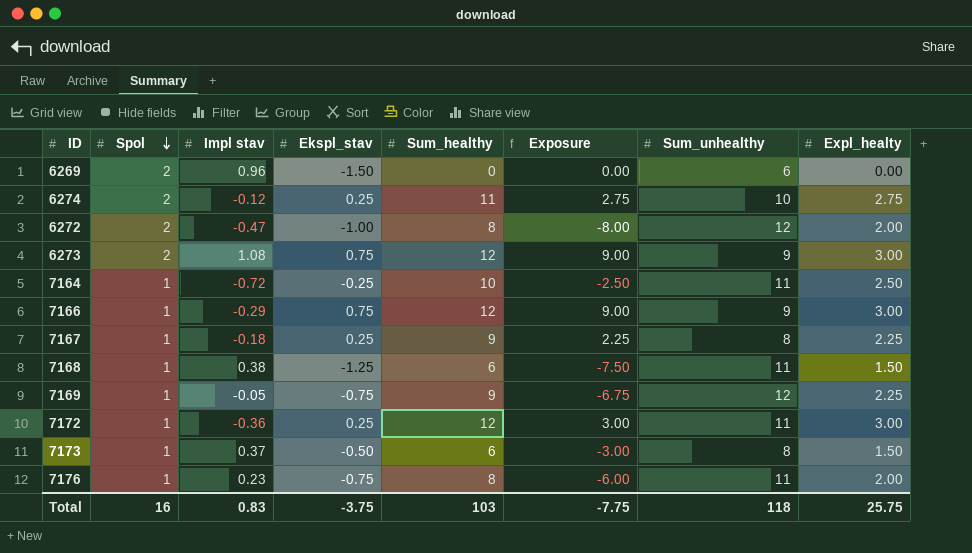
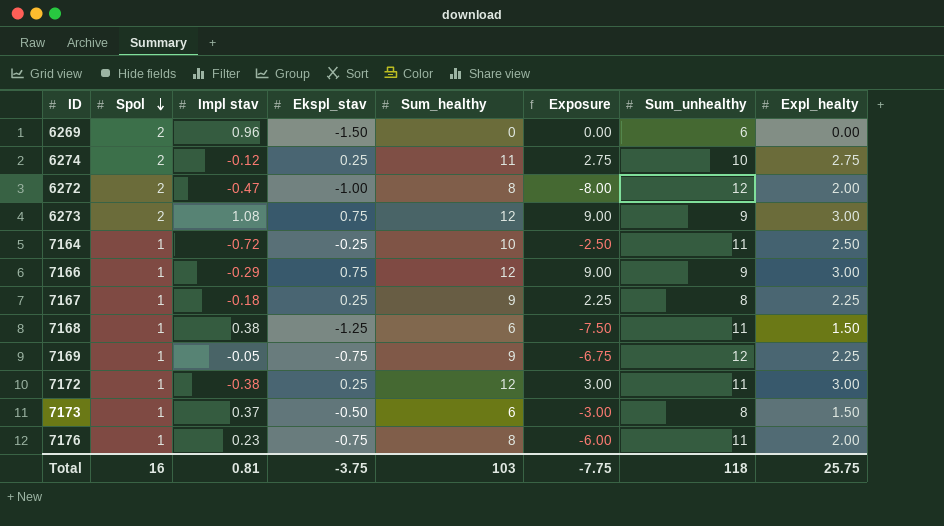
7172 | Impl stav: -0.36 -> -0.38
Total | Impl stav: 0.83 -> 0.81

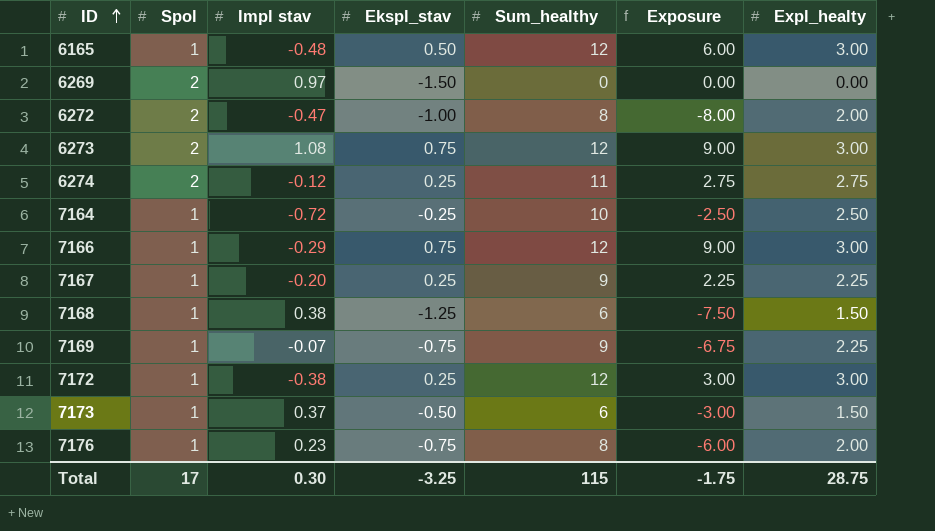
row order: Spol descending -> ID ascending
column Sum_unhealthy | position: 7 -> none
row 6165: none -> 1 | -0.48 | 0.50 | 12 | 6.00 | 3.00
6269 | Impl stav: 0.96 -> 0.97
7167 | Impl stav: -0.18 -> -0.20
7169 | Impl stav: -0.05 -> -0.07
Total | Spol: 16 -> 17
Total | Impl stav: 0.81 -> 0.30
Total | Ekspl_stav: -3.75 -> -3.25
Total | Sum_healthy: 103 -> 115
Total | Exposure: -7.75 -> -1.75
Total | Expl_healty: 25.75 -> 28.75

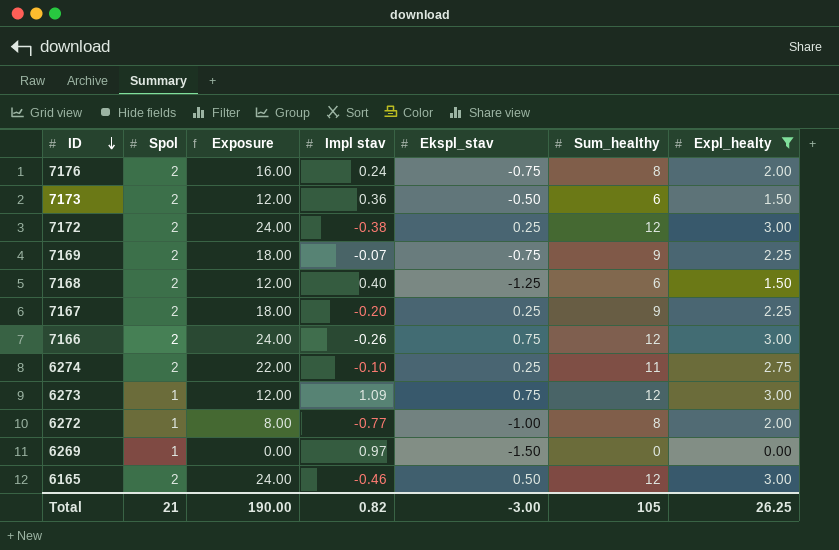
filter: none -> Expl_healty != 2.50
row order: ID ascending -> ID descending
column Exposure | formula: [Ekspl_stav] * [Sum_healthy] -> [Spol] * [Sum_healthy]
column Exposure | position: 6 -> 3
7176 | Spol: 1 -> 2
7176 | Impl stav: 0.23 -> 0.24
7173 | Spol: 1 -> 2
7173 | Impl stav: 0.37 -> 0.36
7172 | Spol: 1 -> 2
7169 | Spol: 1 -> 2
7168 | Spol: 1 -> 2
7168 | Impl stav: 0.38 -> 0.40
7167 | Spol: 1 -> 2
7166 | Spol: 1 -> 2
7166 | Impl stav: -0.29 -> -0.26
6274 | Impl stav: -0.12 -> -0.10
6273 | Spol: 2 -> 1
6273 | Impl stav: 1.08 -> 1.09
6272 | Spol: 2 -> 1
6272 | Impl stav: -0.47 -> -0.77
6269 | Spol: 2 -> 1
6165 | Spol: 1 -> 2
6165 | Impl stav: -0.48 -> -0.46
Total | Spol: 17 -> 21
Total | Exposure: -1.75 -> 190.00
Total | Impl stav: 0.30 -> 0.82
Total | Ekspl_stav: -3.25 -> -3.00
Total | Sum_healthy: 115 -> 105
Total | Expl_healty: 28.75 -> 26.25

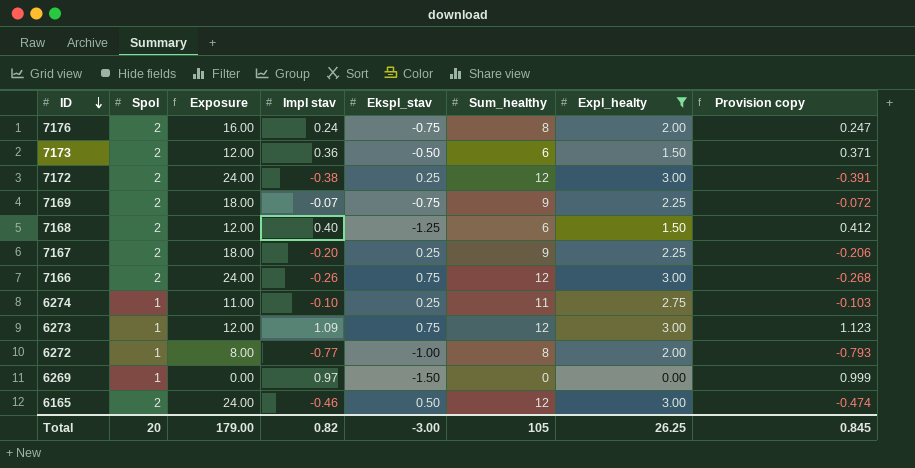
column Provision copy | formula: none -> [Impl stav] * 1.03
6274 | Spol: 2 -> 1
6274 | Exposure: 22.00 -> 11.00
Total | Spol: 21 -> 20
Total | Exposure: 190.00 -> 179.00

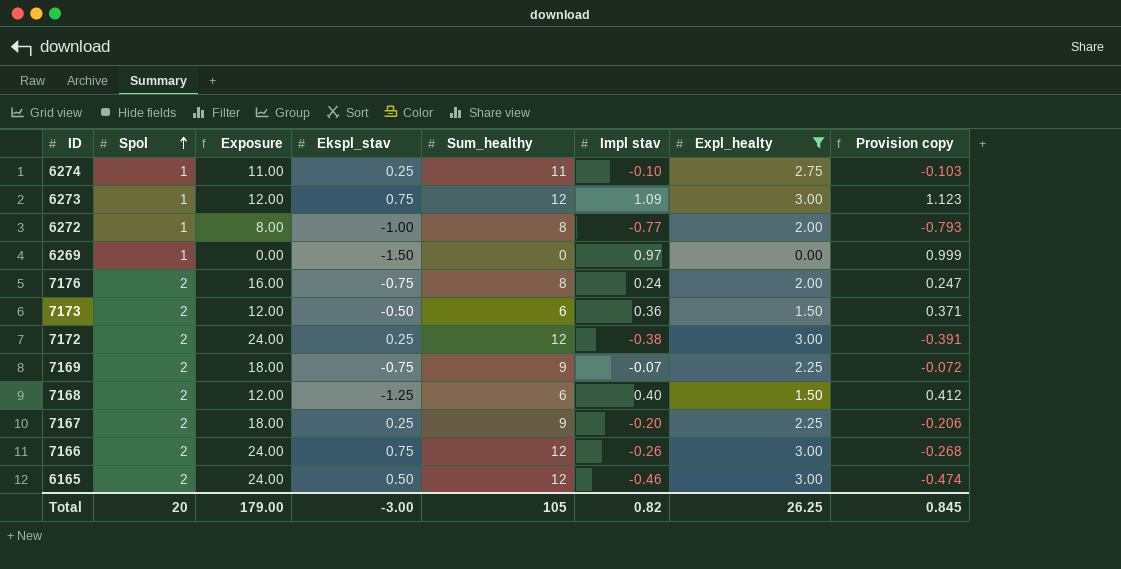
row order: ID descending -> Spol ascending
column Impl stav | position: 4 -> 6

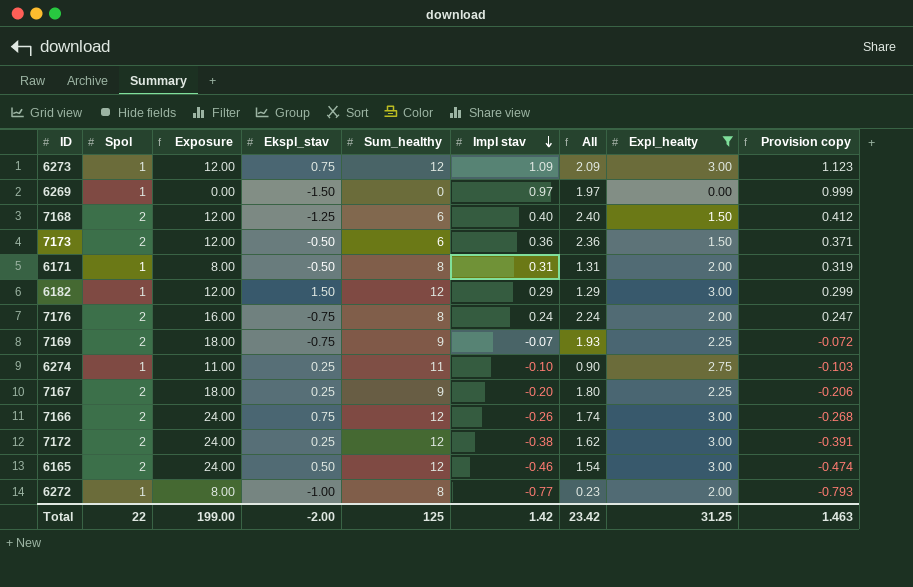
row order: Spol ascending -> Impl stav descending
column All | formula: none -> [Spol] + [Impl stav]
row 6171: none -> 1 | 8.00 | -0.50 | 8 | 0.31 | 1.31 | 2.00 | 0.319
row 6182: none -> 1 | 12.00 | 1.50 | 12 | 0.29 | 1.29 | 3.00 | 0.299
Total | Spol: 20 -> 22
Total | Exposure: 179.00 -> 199.00
Total | Ekspl_stav: -3.00 -> -2.00
Total | Sum_healthy: 105 -> 125
Total | Impl stav: 0.82 -> 1.42
Total | Expl_healty: 26.25 -> 31.25
Total | Provision copy: 0.845 -> 1.463

